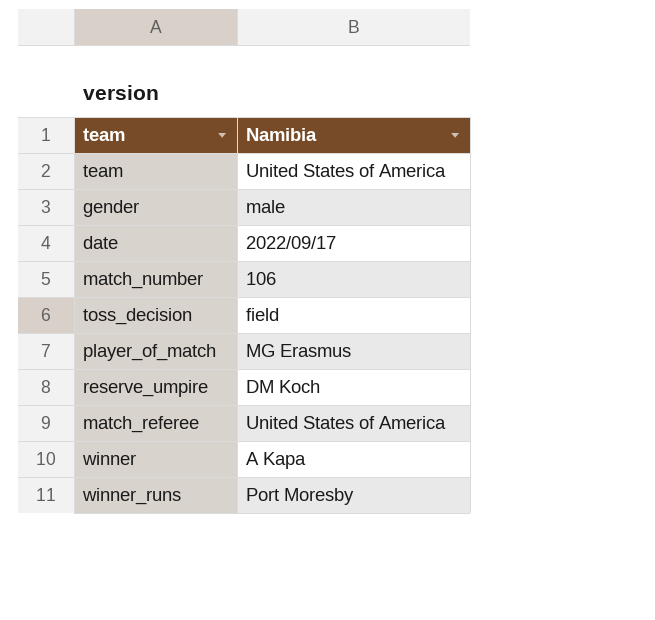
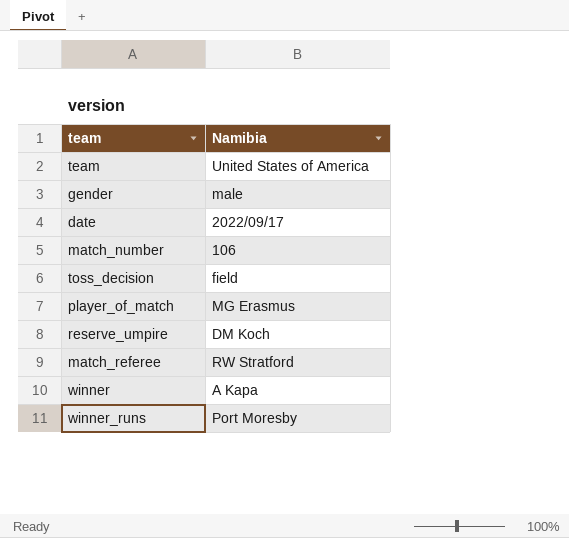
match_referee | Namibia: United States of America -> RW Stratford

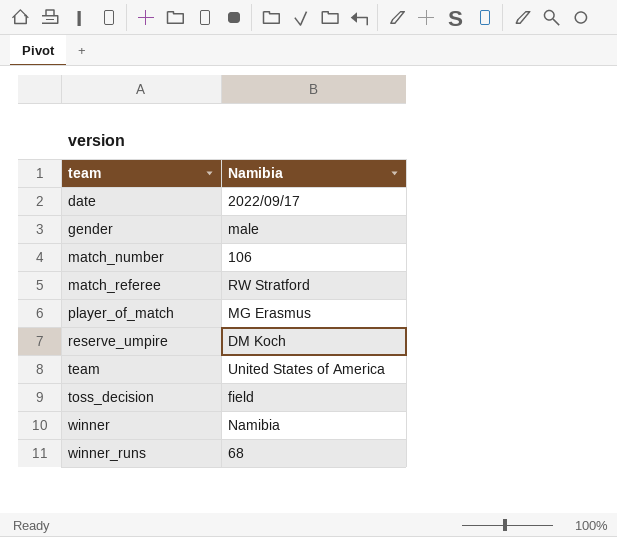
row order: none -> team ascending
winner | Namibia: A Kapa -> Namibia
winner_runs | Namibia: Port Moresby -> 68

